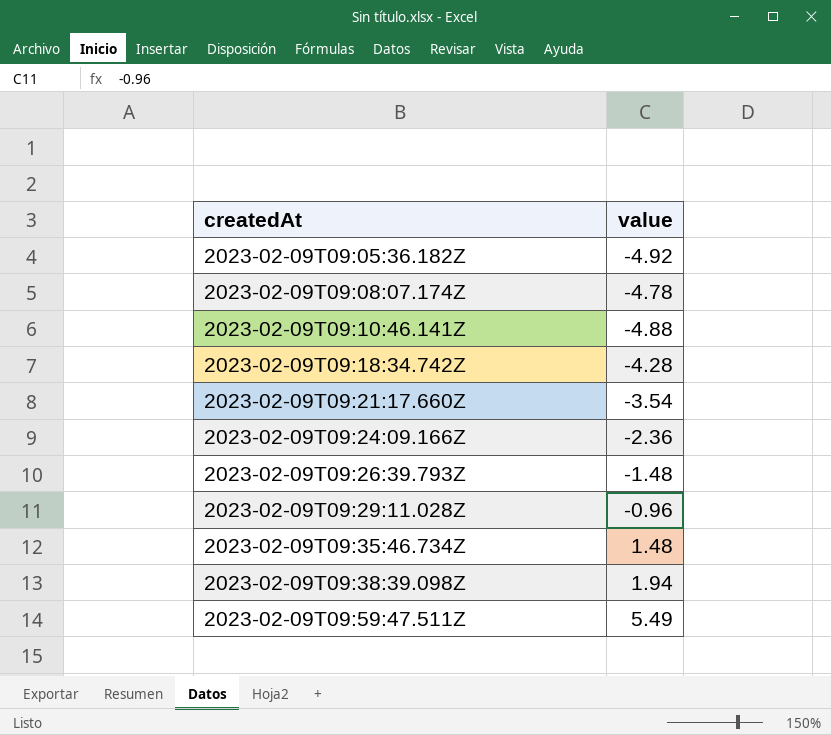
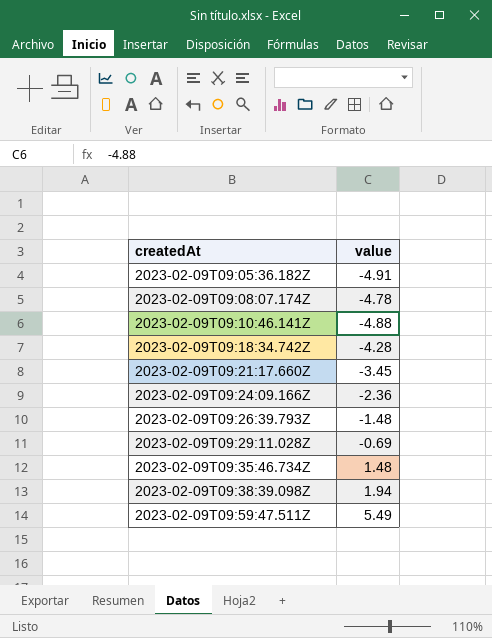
2023-02-09T09:05:36.182Z | value: -4.92 -> -4.91
2023-02-09T09:21:17.660Z | value: -3.54 -> -3.45
2023-02-09T09:29:11.028Z | value: -0.96 -> -0.69

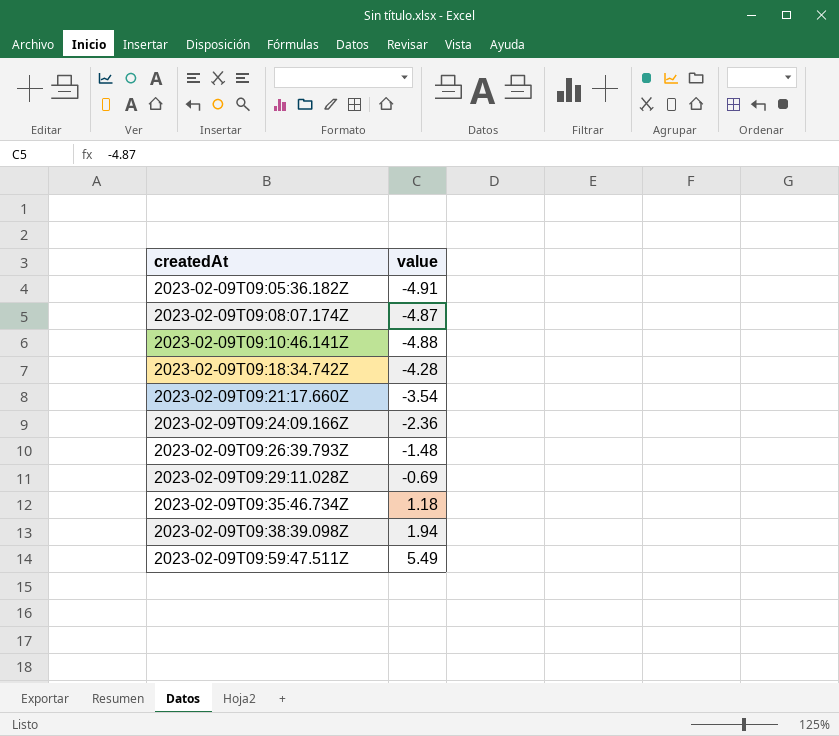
2023-02-09T09:08:07.174Z | value: -4.78 -> -4.87
2023-02-09T09:21:17.660Z | value: -3.45 -> -3.54
2023-02-09T09:35:46.734Z | value: 1.48 -> 1.18

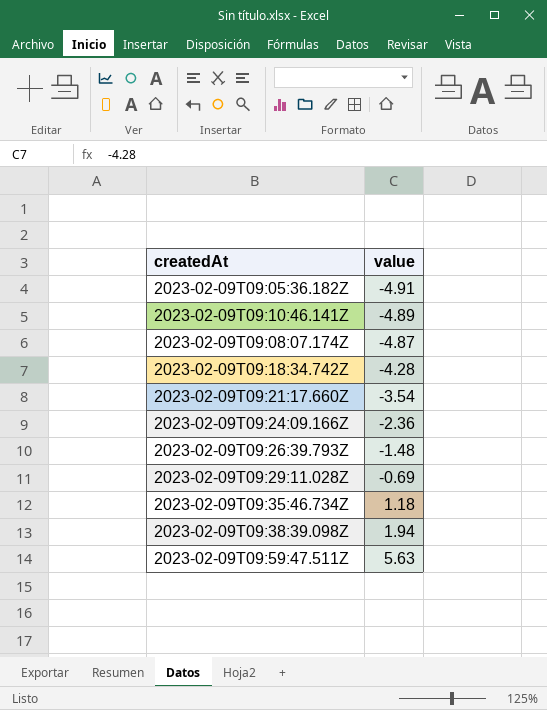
row order: createdAt ascending -> value ascending
2023-02-09T09:10:46.141Z | value: -4.88 -> -4.89
2023-02-09T09:59:47.511Z | value: 5.49 -> 5.63

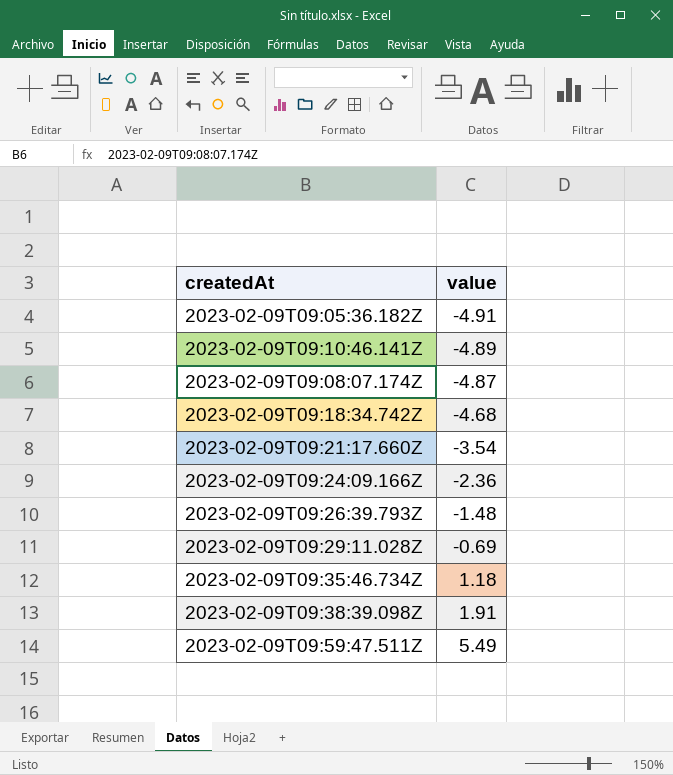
2023-02-09T09:18:34.742Z | value: -4.28 -> -4.68
2023-02-09T09:38:39.098Z | value: 1.94 -> 1.91
2023-02-09T09:59:47.511Z | value: 5.63 -> 5.49

